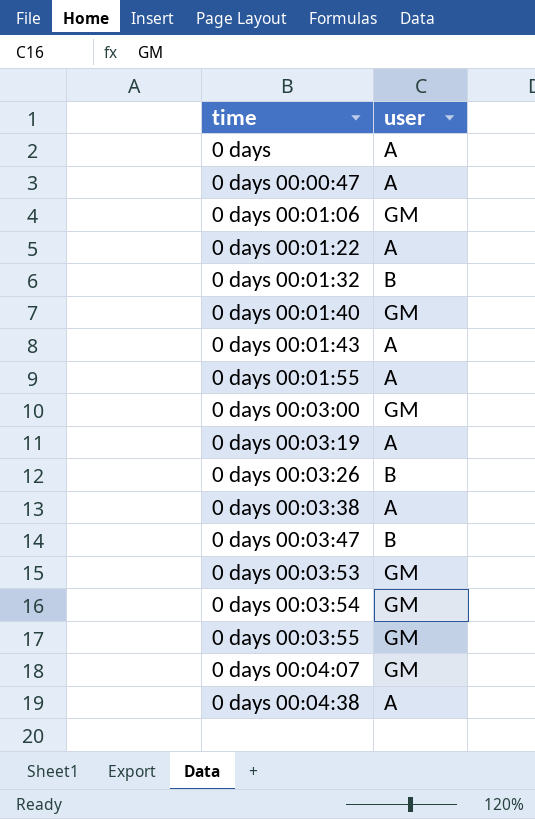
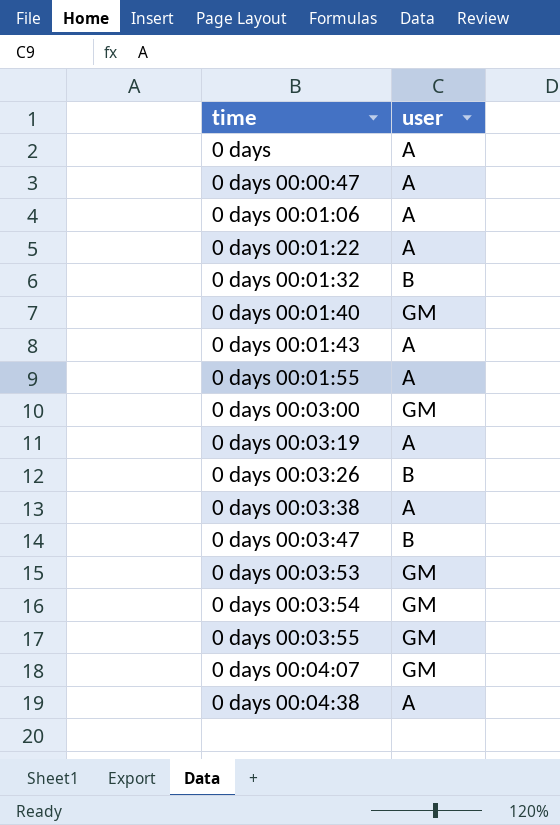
0 days 00:01:06 | user: GM -> A

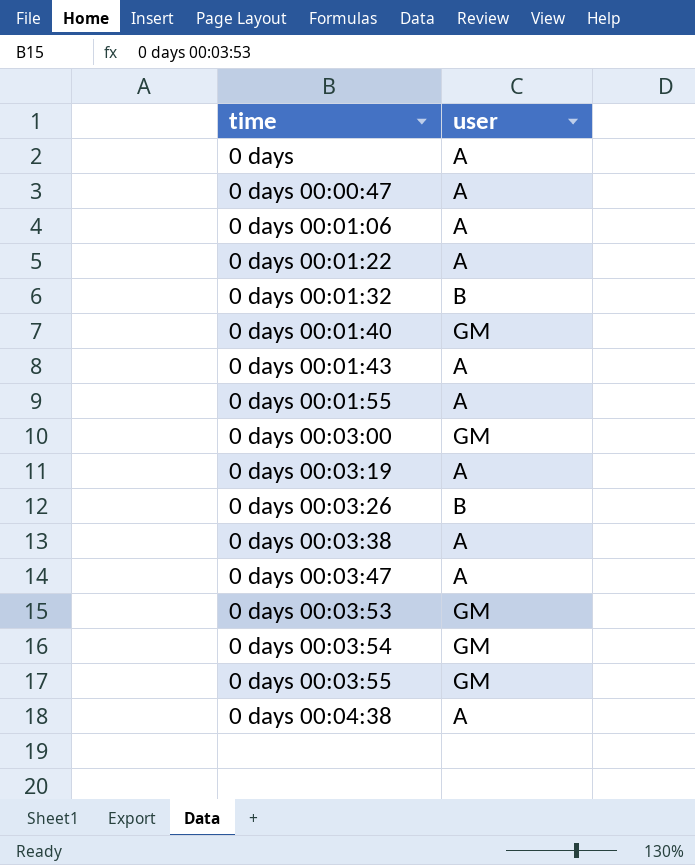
row 0 days 00:04:07: GM -> none
0 days 00:03:47 | user: B -> A

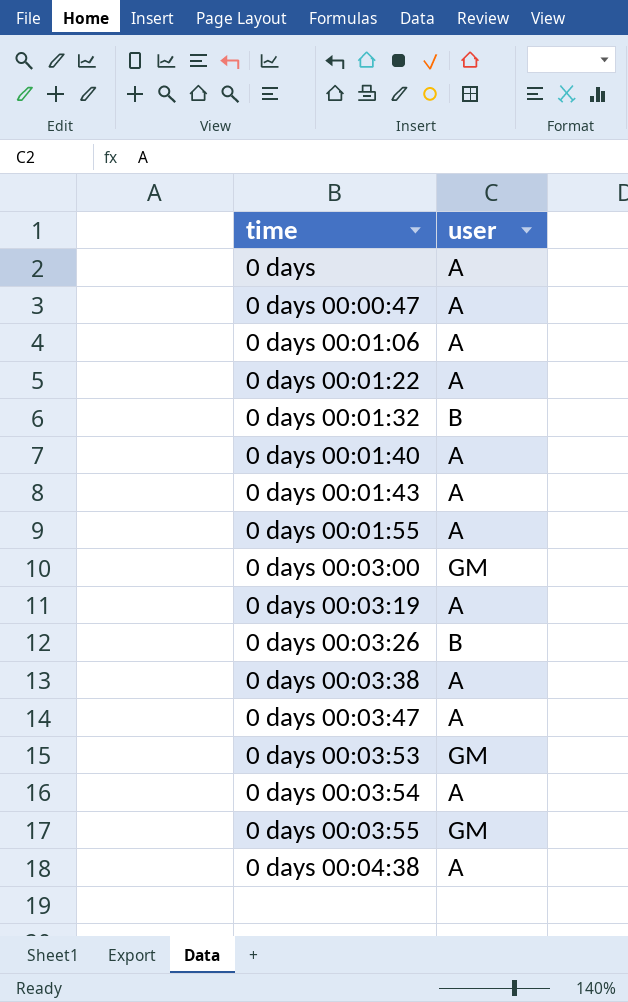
0 days 00:01:40 | user: GM -> A
0 days 00:03:54 | user: GM -> A

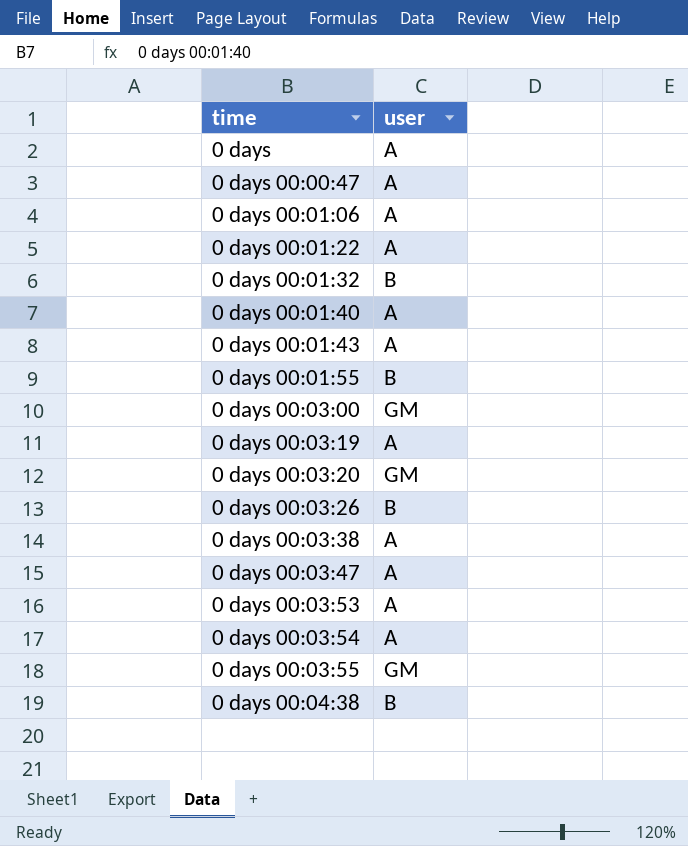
0 days 00:01:55 | user: A -> B
row 0 days 00:03:20: none -> GM
0 days 00:03:53 | user: GM -> A
0 days 00:04:38 | user: A -> B

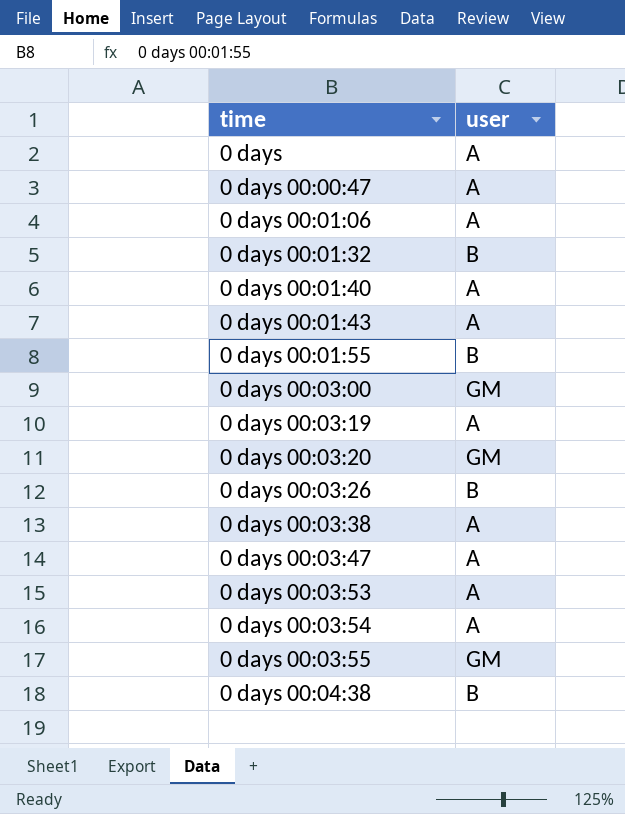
row 0 days 00:01:22: A -> none

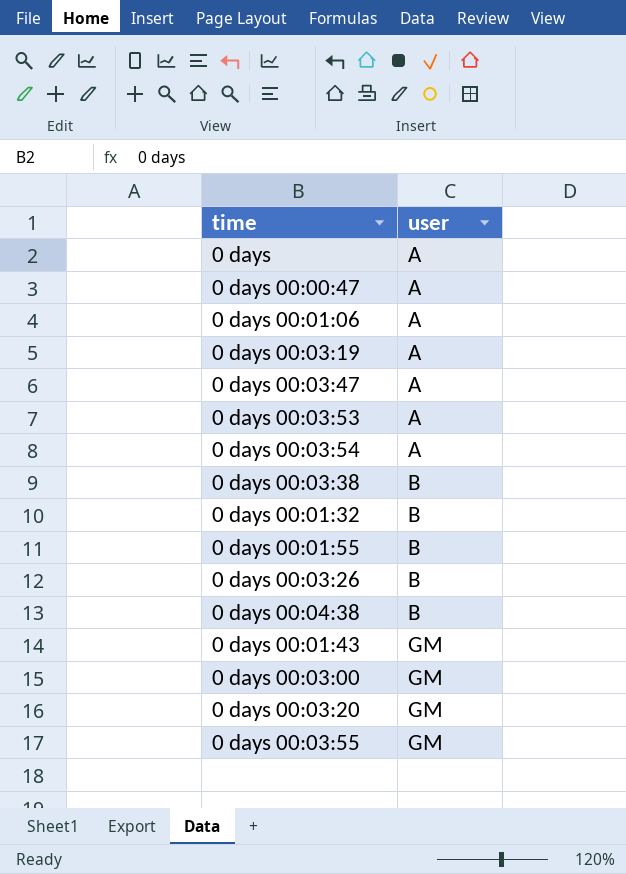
row order: time ascending -> user ascending
row 0 days 00:01:40: A -> none
0 days 00:03:38 | user: A -> B
0 days 00:01:43 | user: A -> GM

